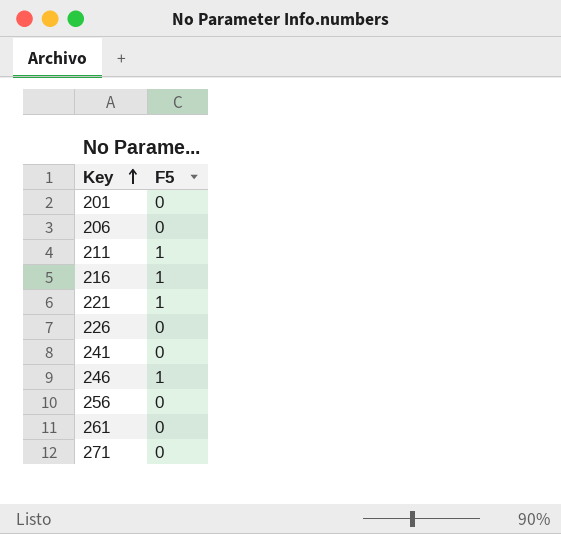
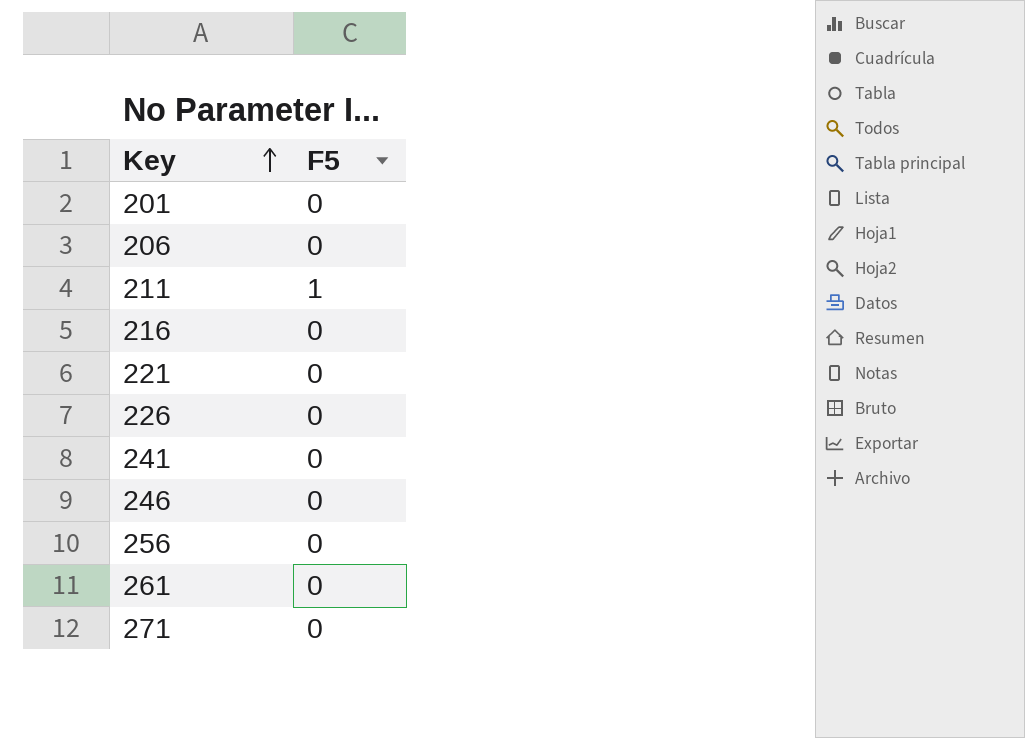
216 | F5: 1 -> 0
221 | F5: 1 -> 0
246 | F5: 1 -> 0

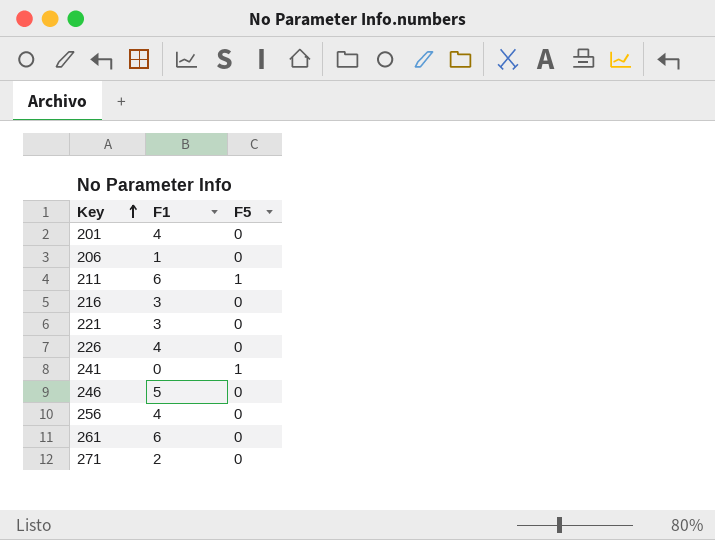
column F1 | position: none -> 2
241 | F5: 0 -> 1

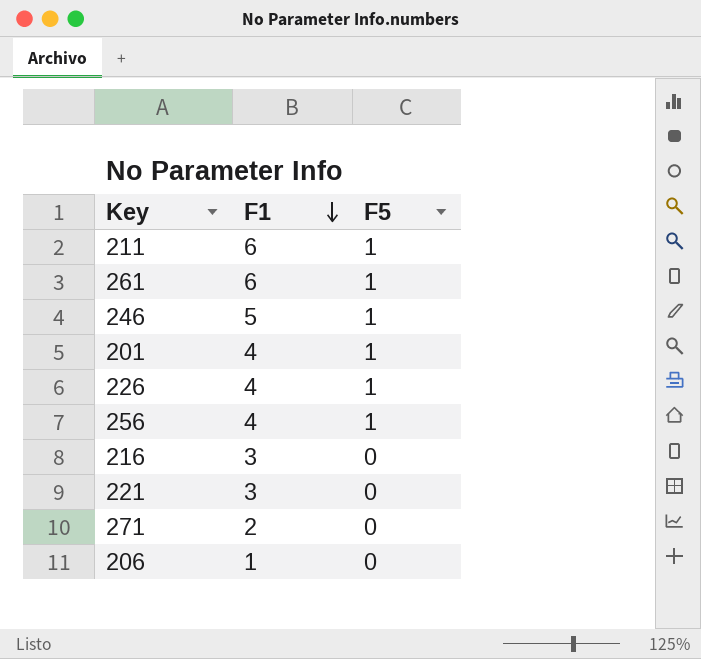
row order: Key ascending -> F1 descending
row 241: 0 | 1 -> none
261 | F5: 0 -> 1
246 | F5: 0 -> 1
201 | F5: 0 -> 1
226 | F5: 0 -> 1
256 | F5: 0 -> 1

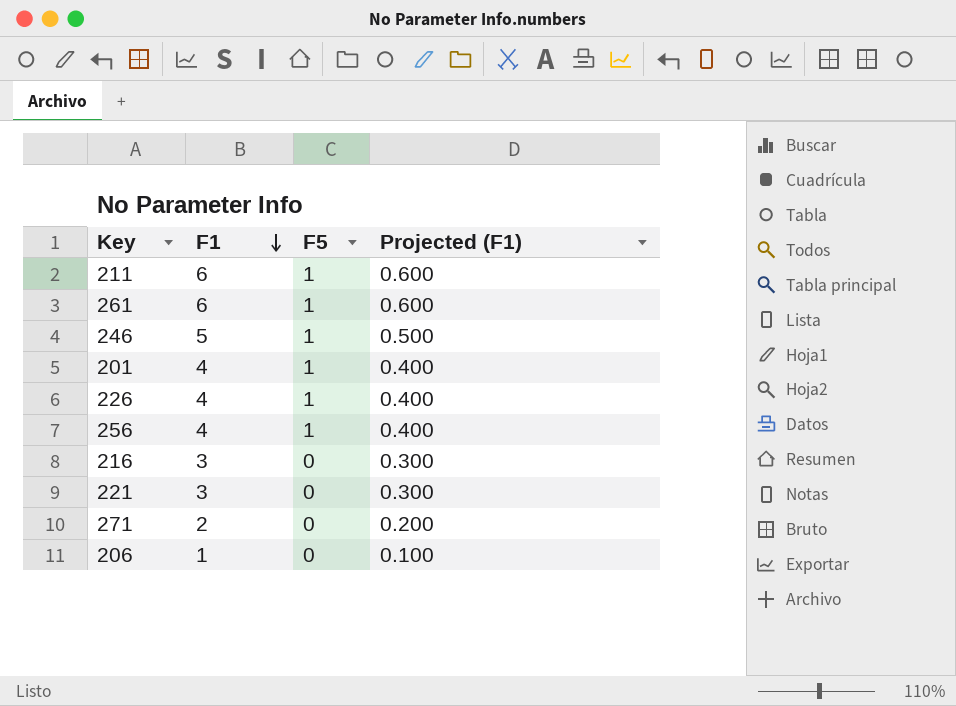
column Projected (F1) | formula: none -> [F1] * 0.1

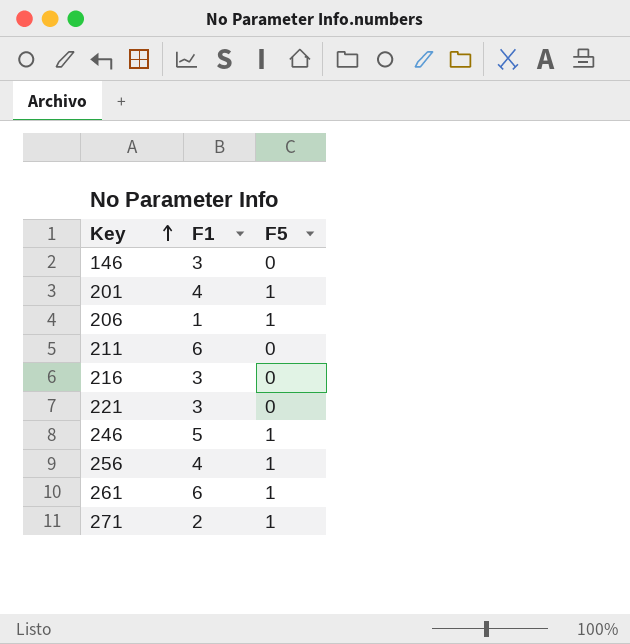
row order: F1 descending -> Key ascending
column Projected (F1) | formula: [F1] * 0.1 -> none
row 226: 4 | 1 | 0.400 -> none
row 146: none -> 3 | 0
206 | F5: 0 -> 1
211 | F5: 1 -> 0
271 | F5: 0 -> 1

